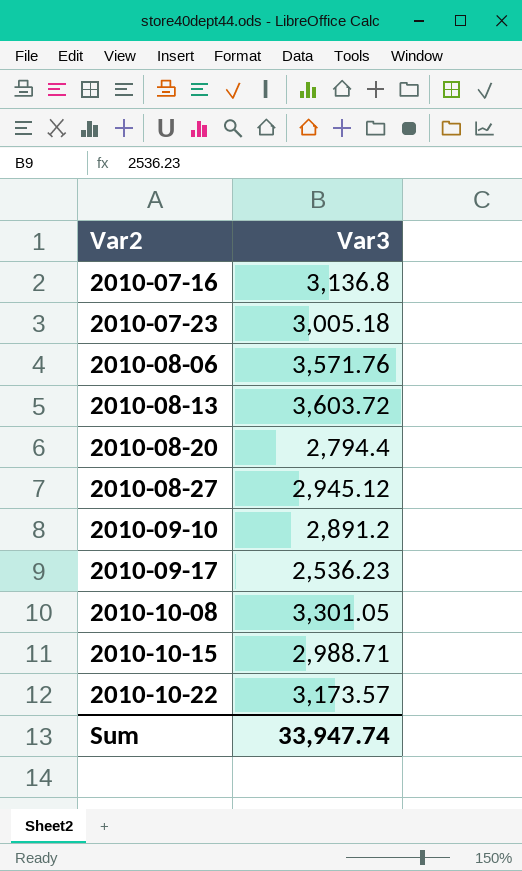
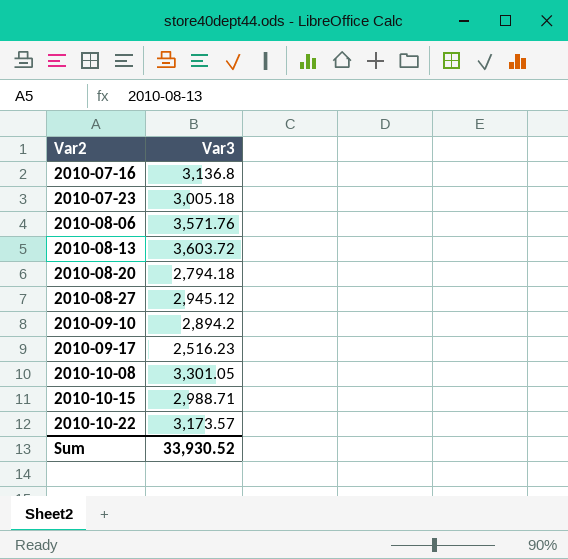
2010-08-20 | Var3: 2,794.4 -> 2,794.18
2010-09-10 | Var3: 2,891.2 -> 2,894.2
2010-09-17 | Var3: 2,536.23 -> 2,516.23
Sum | Var3: 33,947.74 -> 33,930.52

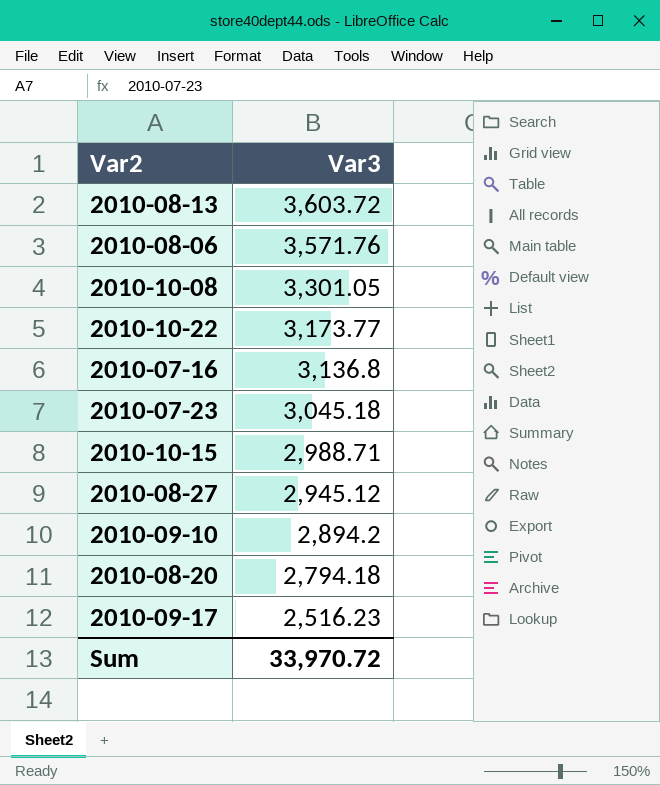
row order: Var2 ascending -> Var3 descending
2010-10-22 | Var3: 3,173.57 -> 3,173.77
2010-07-23 | Var3: 3,005.18 -> 3,045.18
Sum | Var3: 33,930.52 -> 33,970.72

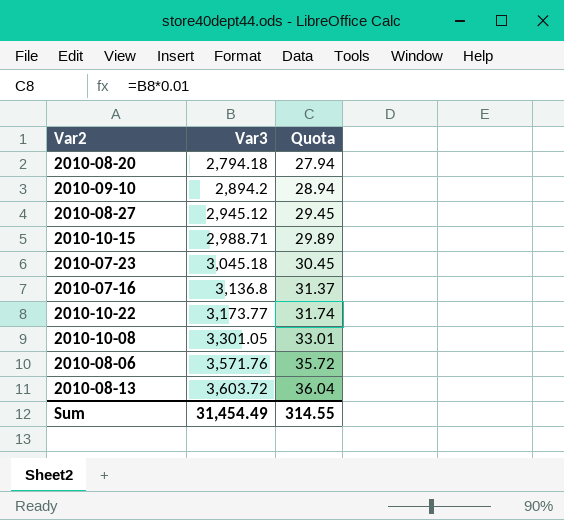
row order: Var3 descending -> Var3 ascending
column Quota | formula: none -> [Var3] * 0.01
row 2010-09-17: 2,516.23 -> none
Sum | Var3: 33,970.72 -> 31,454.49

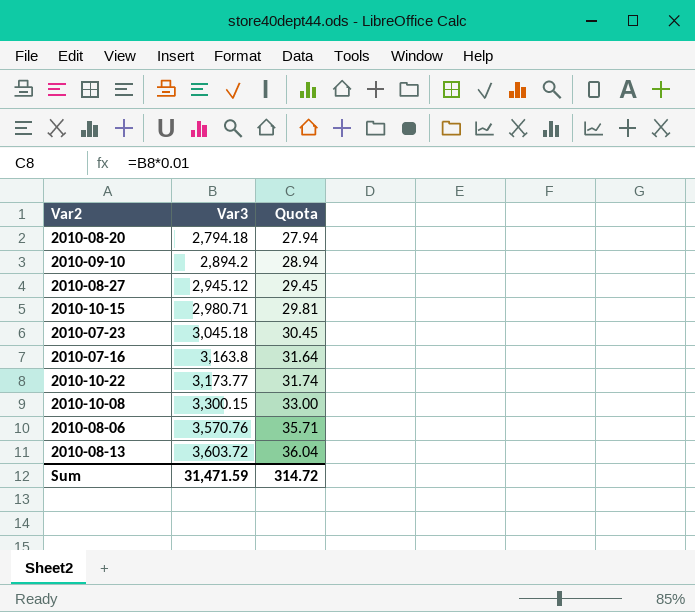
2010-10-15 | Var3: 2,988.71 -> 2,980.71
2010-10-15 | Quota: 29.89 -> 29.81
2010-07-16 | Var3: 3,136.8 -> 3,163.8
2010-07-16 | Quota: 31.37 -> 31.64
2010-10-08 | Var3: 3,301.05 -> 3,300.15
2010-10-08 | Quota: 33.01 -> 33.00
2010-08-06 | Var3: 3,571.76 -> 3,570.76
2010-08-06 | Quota: 35.72 -> 35.71
Sum | Var3: 31,454.49 -> 31,471.59
Sum | Quota: 314.55 -> 314.72

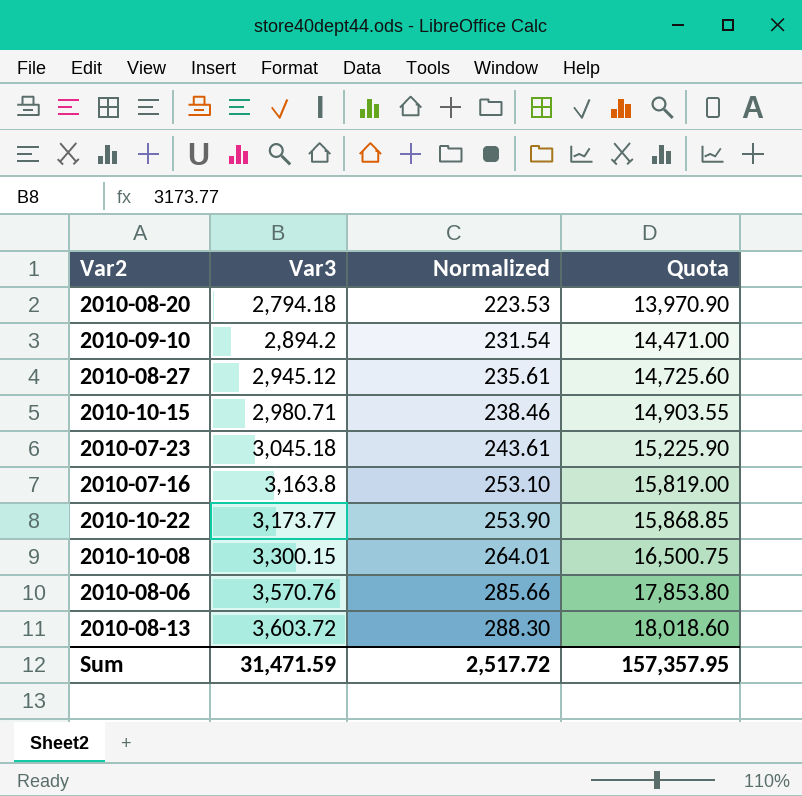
column Normalized | formula: none -> [Var3] * 0.08
column Quota | formula: [Var3] * 0.01 -> [Var3] * 5
Sum | Quota: 314.72 -> 157,357.95

